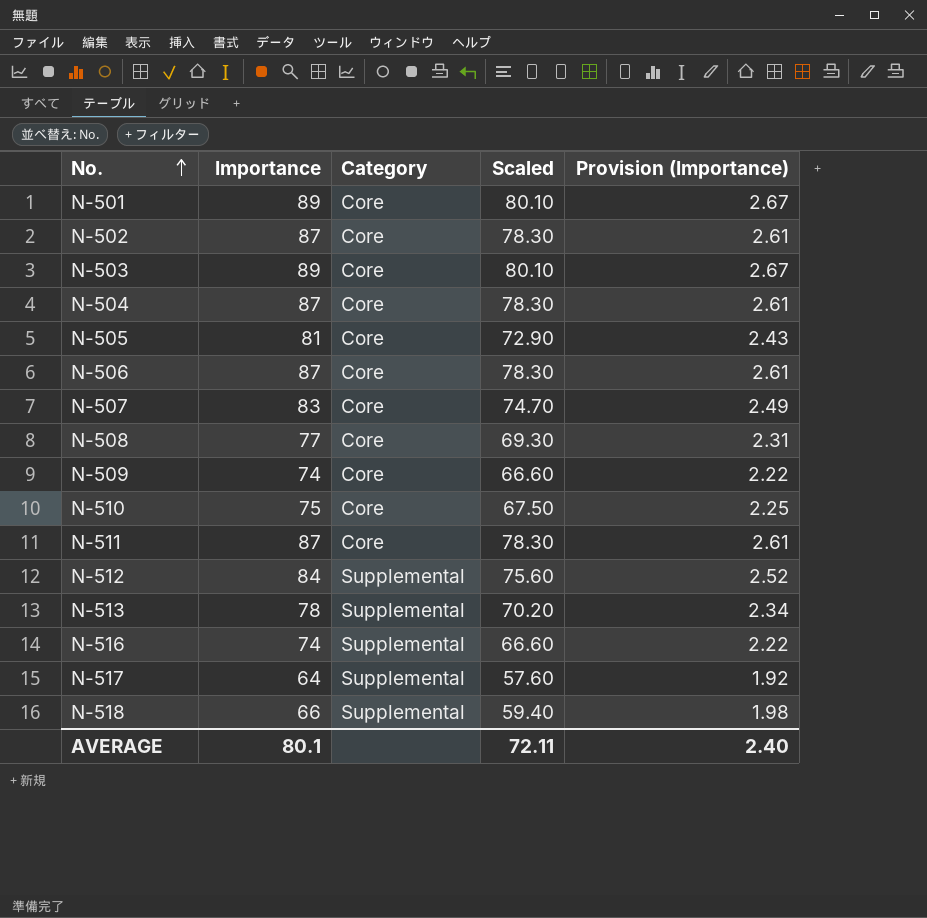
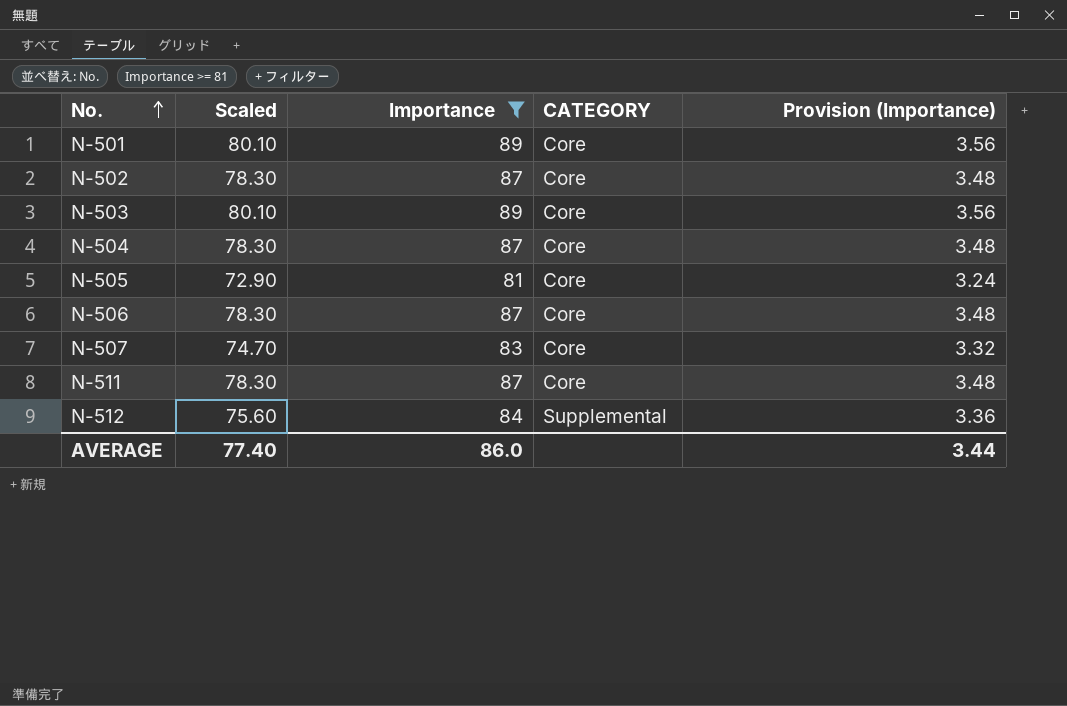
filter: none -> Importance >= 81
column Scaled | position: 4 -> 2
column name: Category -> CATEGORY
column Provision (Importance) | formula: [Importance] * 0.03 -> [Importance] * 0.04
AVERAGE | Scaled: 72.11 -> 77.40
AVERAGE | Importance: 80.1 -> 86.0
AVERAGE | Provision (Importance): 2.40 -> 3.44

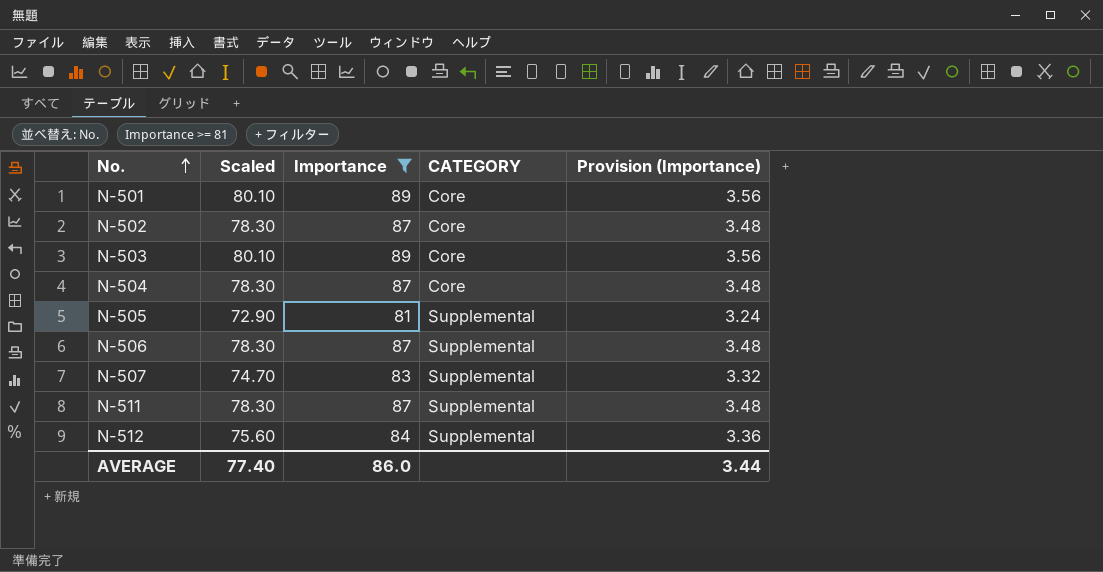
N-505 | CATEGORY: Core -> Supplemental
N-506 | CATEGORY: Core -> Supplemental
N-507 | CATEGORY: Core -> Supplemental
N-511 | CATEGORY: Core -> Supplemental

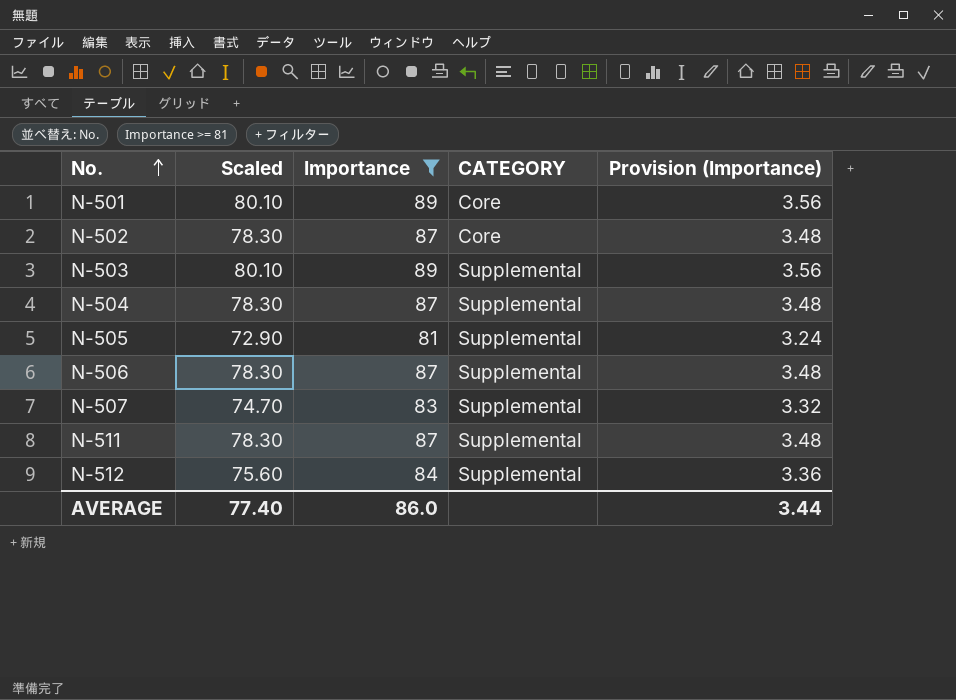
N-503 | CATEGORY: Core -> Supplemental
N-504 | CATEGORY: Core -> Supplemental

